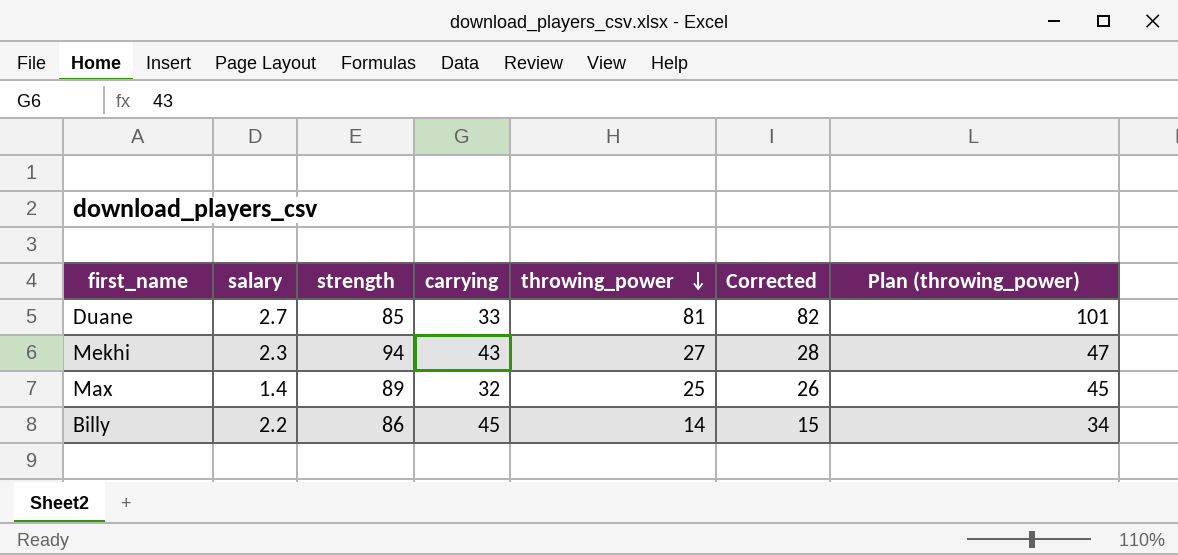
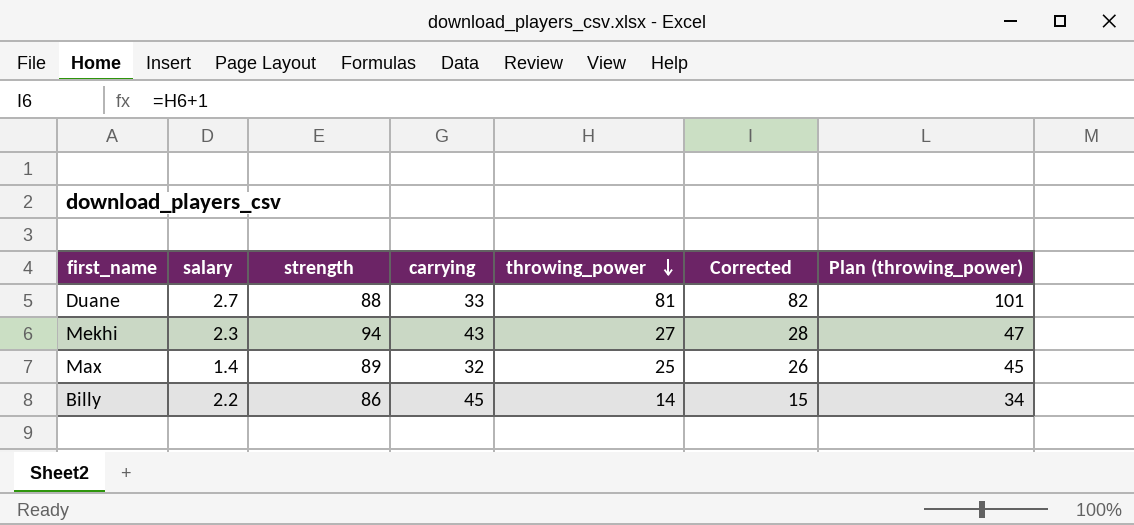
Duane | strength: 85 -> 88

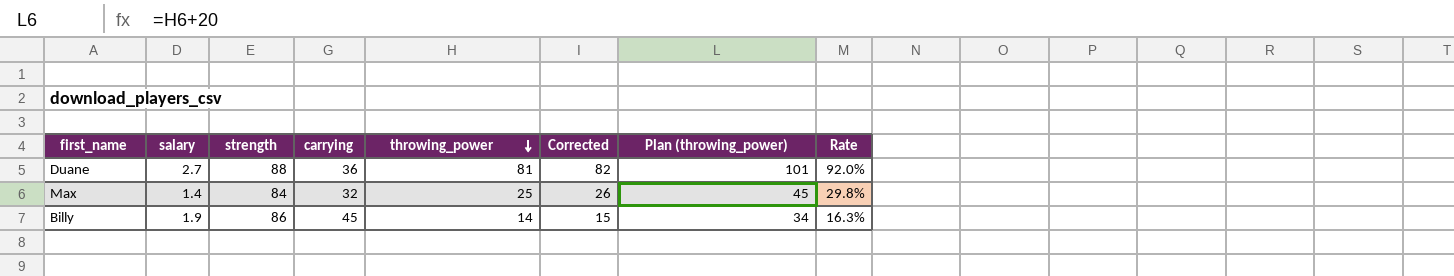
column Rate | formula: none -> [throwing_power] / [strength]
row Mekhi: 2.3 | 94 | 43 | 27 | 28 | 47 -> none
Duane | carrying: 33 -> 36
Max | strength: 89 -> 84
Billy | salary: 2.2 -> 1.9

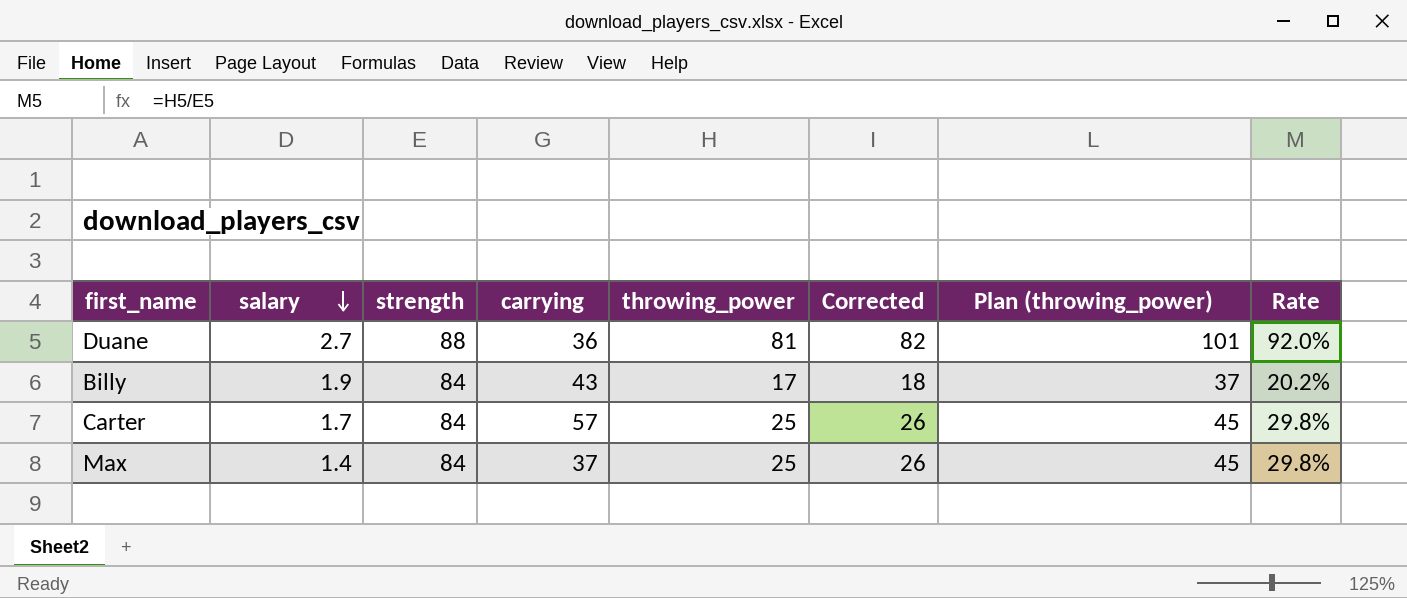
row order: throwing_power descending -> salary descending
Billy | strength: 86 -> 84
Billy | carrying: 45 -> 43
Billy | throwing_power: 14 -> 17
Billy | Corrected: 15 -> 18
Billy | Plan (throwing_power): 34 -> 37
Billy | Rate: 16.3% -> 20.2%
row Carter: none -> 1.7 | 84 | 57 | 25 | 26 | 45 | 29.8%
Max | carrying: 32 -> 37

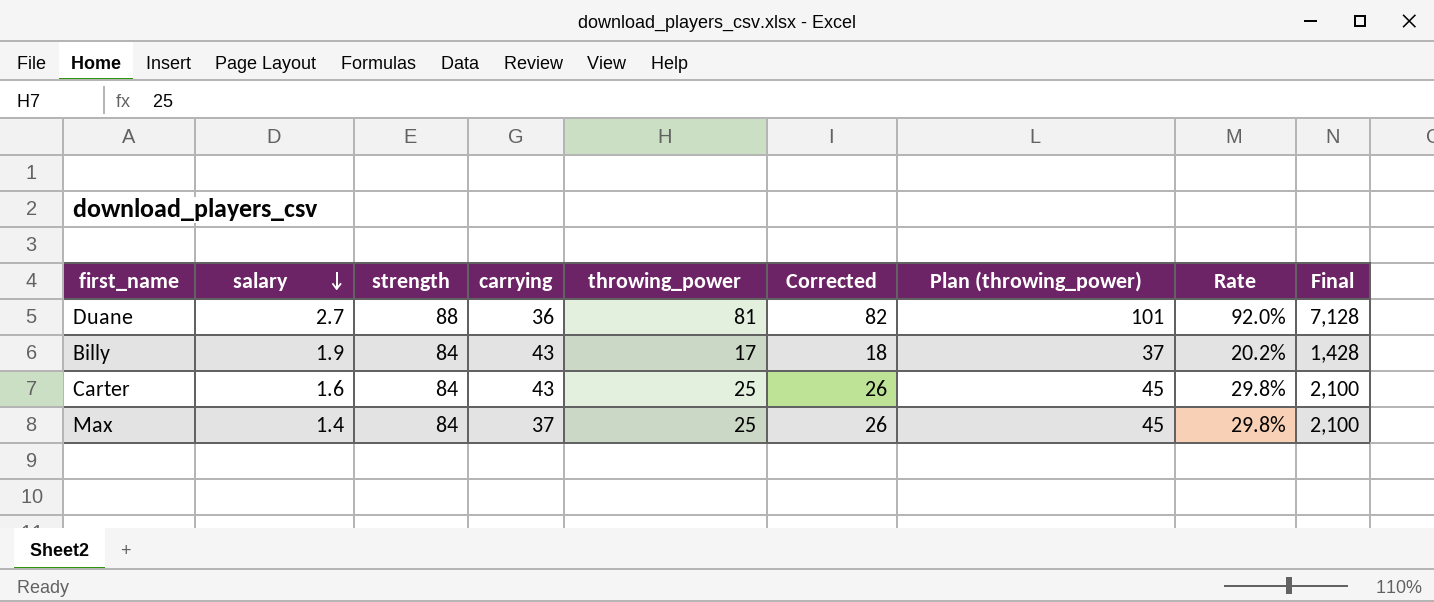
column Final | formula: none -> [strength] * [throwing_power]
Carter | salary: 1.7 -> 1.6
Carter | carrying: 57 -> 43

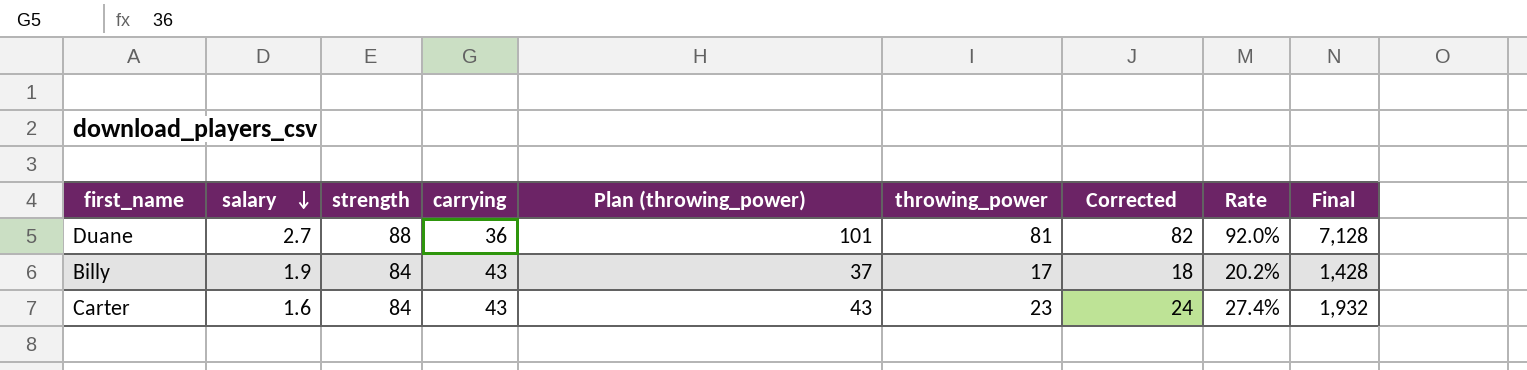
column Plan (throwing_power) | position: 7 -> 5
row Max: 1.4 | 84 | 37 | 25 | 26 | 45 | 29.8% | 2,100 -> none
Carter | Plan (throwing_power): 45 -> 43
Carter | throwing_power: 25 -> 23
Carter | Corrected: 26 -> 24
Carter | Rate: 29.8% -> 27.4%
Carter | Final: 2,100 -> 1,932

